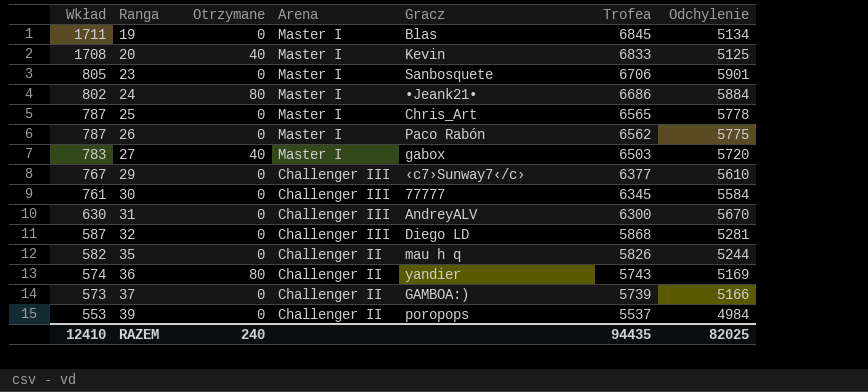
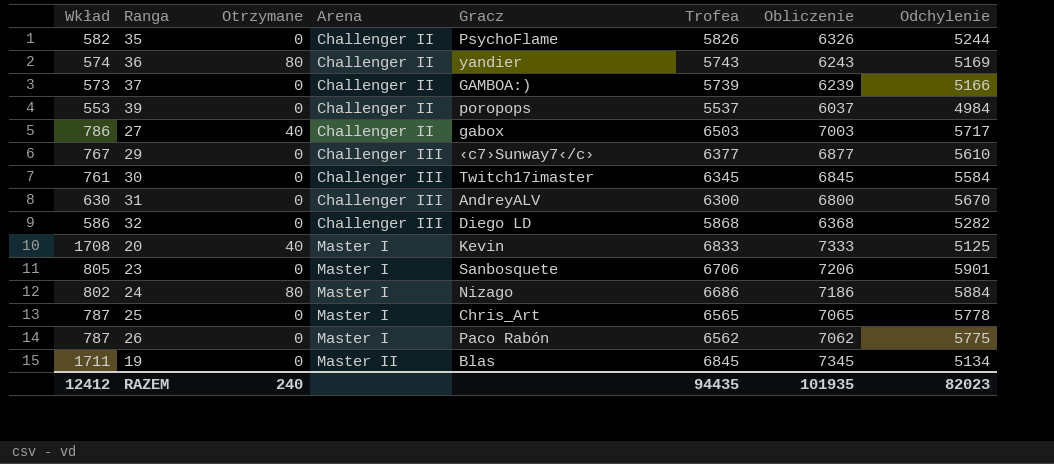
row order: Wkład descending -> Arena ascending
column Obliczenie | formula: none -> [Trofea] + 500
35 | Gracz: mau h q -> PsychoFlame
27 | Wkład: 783 -> 786
27 | Arena: Master I -> Challenger II
27 | Odchylenie: 5720 -> 5717
30 | Gracz: 77777 -> Twitch17imaster
32 | Wkład: 587 -> 586
32 | Odchylenie: 5281 -> 5282
24 | Gracz: •Jeank21• -> Nizago
19 | Arena: Master I -> Master II
RAZEM | Wkład: 12410 -> 12412
RAZEM | Odchylenie: 82025 -> 82023

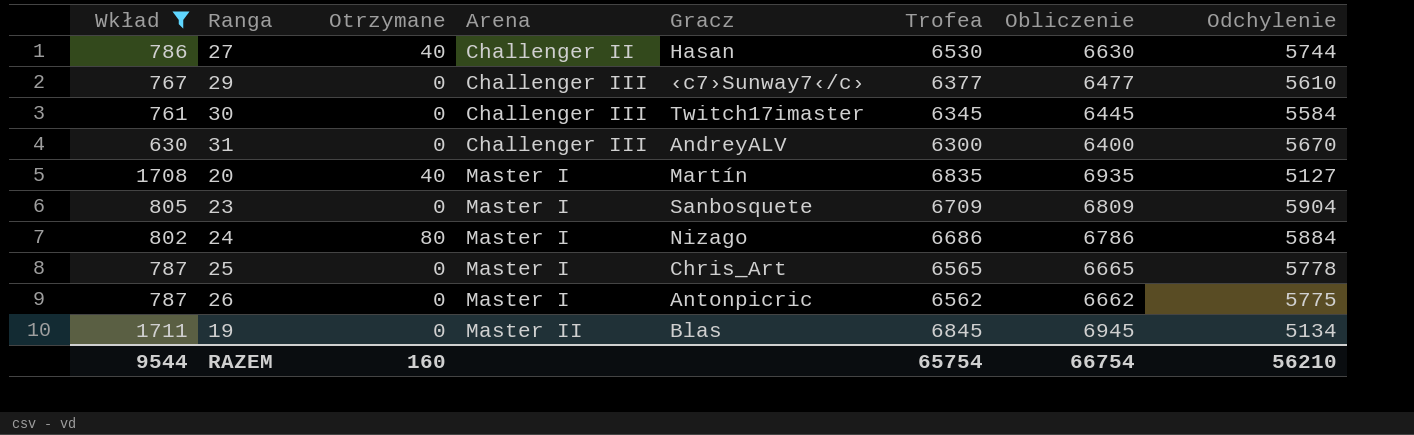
filter: none -> Wkład >= 630
column Obliczenie | formula: [Trofea] + 500 -> [Trofea] + 100
27 | Gracz: gabox -> Hasan
27 | Trofea: 6503 -> 6530
27 | Odchylenie: 5717 -> 5744
20 | Gracz: Kevin -> Martín
20 | Trofea: 6833 -> 6835
20 | Odchylenie: 5125 -> 5127
23 | Trofea: 6706 -> 6709
23 | Odchylenie: 5901 -> 5904
26 | Gracz: Paco Rabón -> Antonpicric
RAZEM | Wkład: 12412 -> 9544
RAZEM | Otrzymane: 240 -> 160
RAZEM | Trofea: 94435 -> 65754
RAZEM | Obliczenie: 101935 -> 66754
RAZEM | Odchylenie: 82023 -> 56210

